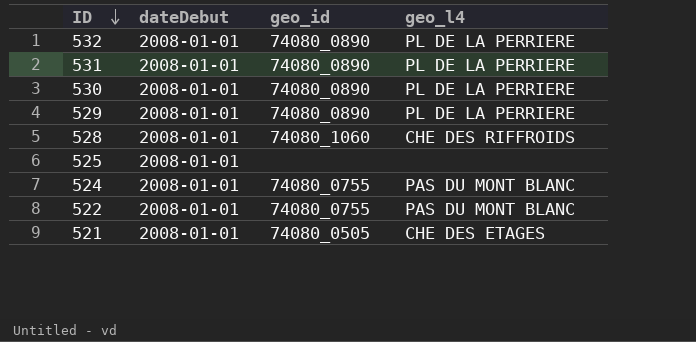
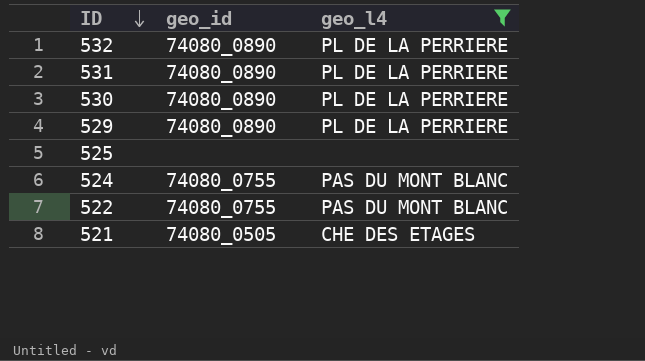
filter: none -> geo_l4 != CHE DES RIFFROIDS
column dateDebut | position: 2 -> none

